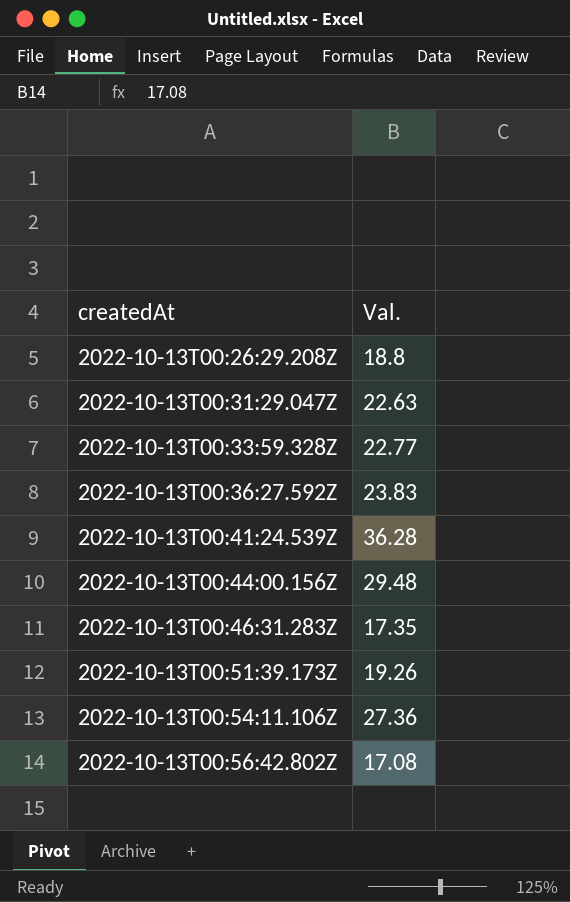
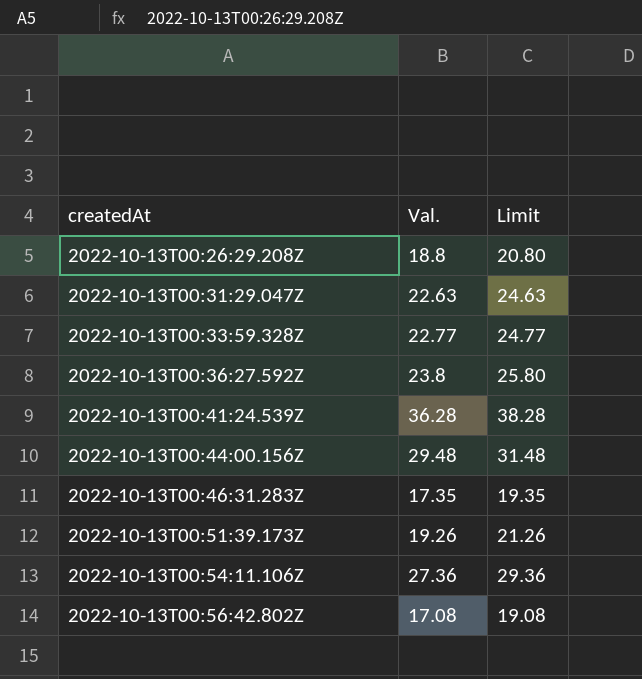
column Limit | formula: none -> [Val.] + 2
2022-10-13T00:36:27.592Z | Val.: 23.83 -> 23.8

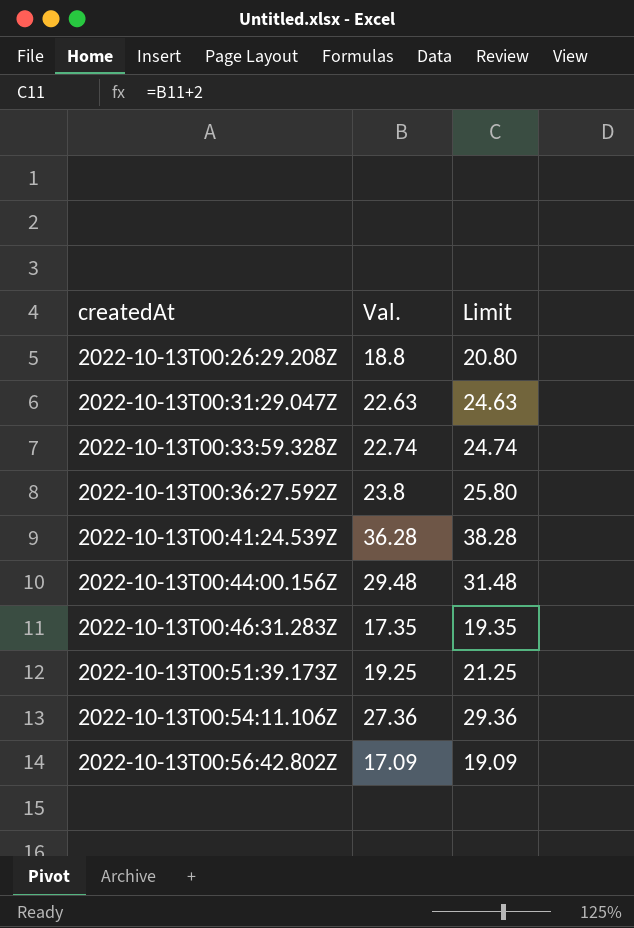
2022-10-13T00:33:59.328Z | Val.: 22.77 -> 22.74
2022-10-13T00:33:59.328Z | Limit: 24.77 -> 24.74
2022-10-13T00:51:39.173Z | Val.: 19.26 -> 19.25
2022-10-13T00:51:39.173Z | Limit: 21.26 -> 21.25
2022-10-13T00:56:42.802Z | Val.: 17.08 -> 17.09
2022-10-13T00:56:42.802Z | Limit: 19.08 -> 19.09

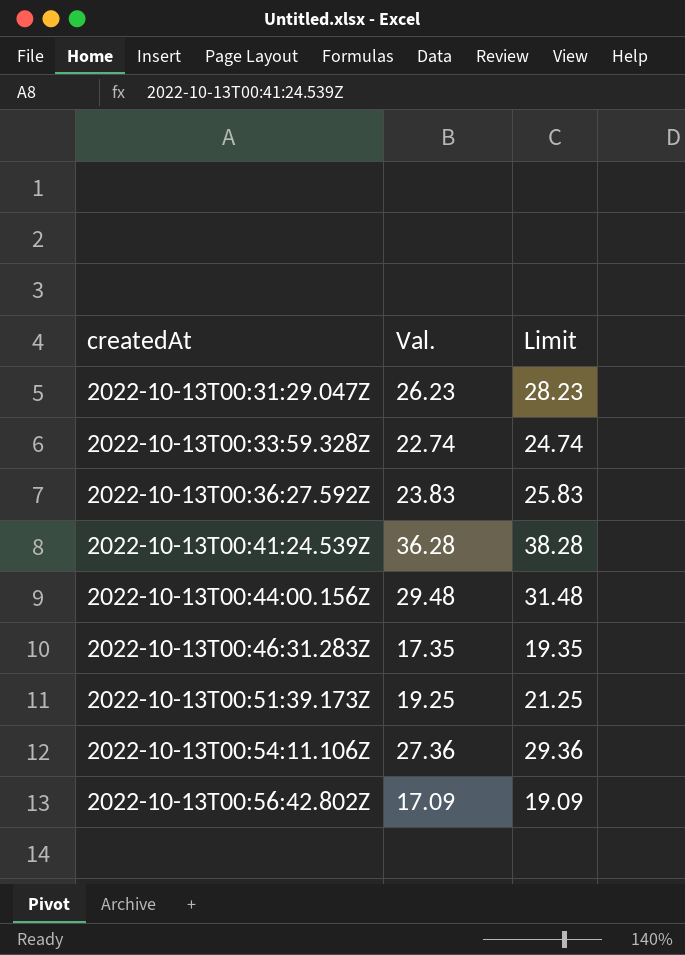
row 2022-10-13T00:26:29.208Z: 18.8 | 20.80 -> none
2022-10-13T00:31:29.047Z | Val.: 22.63 -> 26.23
2022-10-13T00:31:29.047Z | Limit: 24.63 -> 28.23
2022-10-13T00:36:27.592Z | Val.: 23.8 -> 23.83
2022-10-13T00:36:27.592Z | Limit: 25.80 -> 25.83

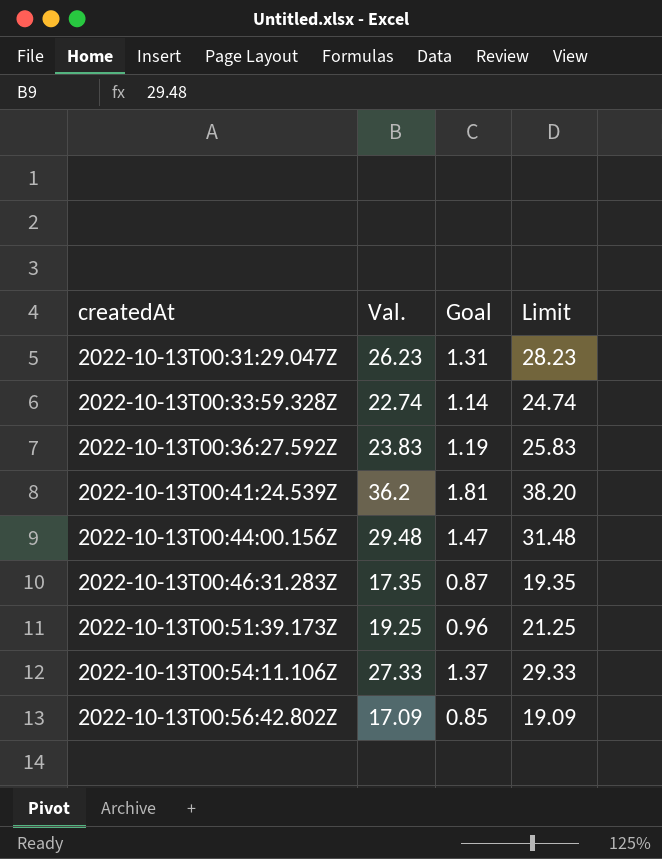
column Goal | formula: none -> [Val.] * 0.05
2022-10-13T00:41:24.539Z | Val.: 36.28 -> 36.2
2022-10-13T00:41:24.539Z | Limit: 38.28 -> 38.20
2022-10-13T00:54:11.106Z | Val.: 27.36 -> 27.33
2022-10-13T00:54:11.106Z | Limit: 29.36 -> 29.33

